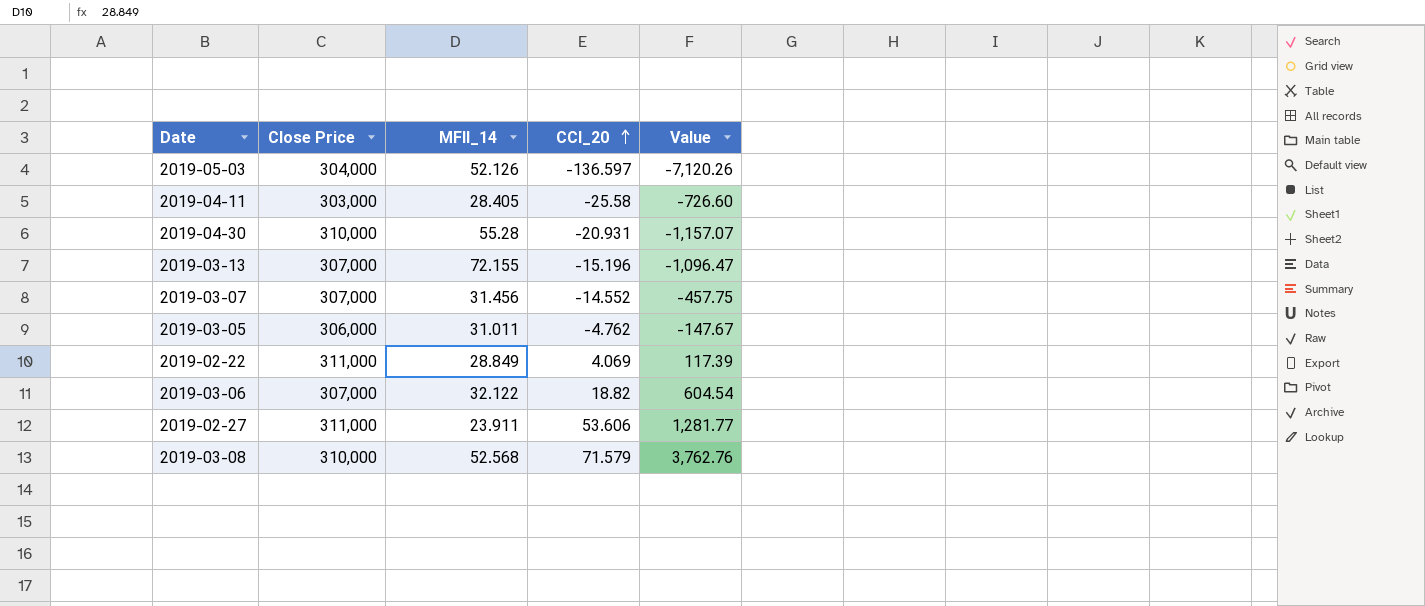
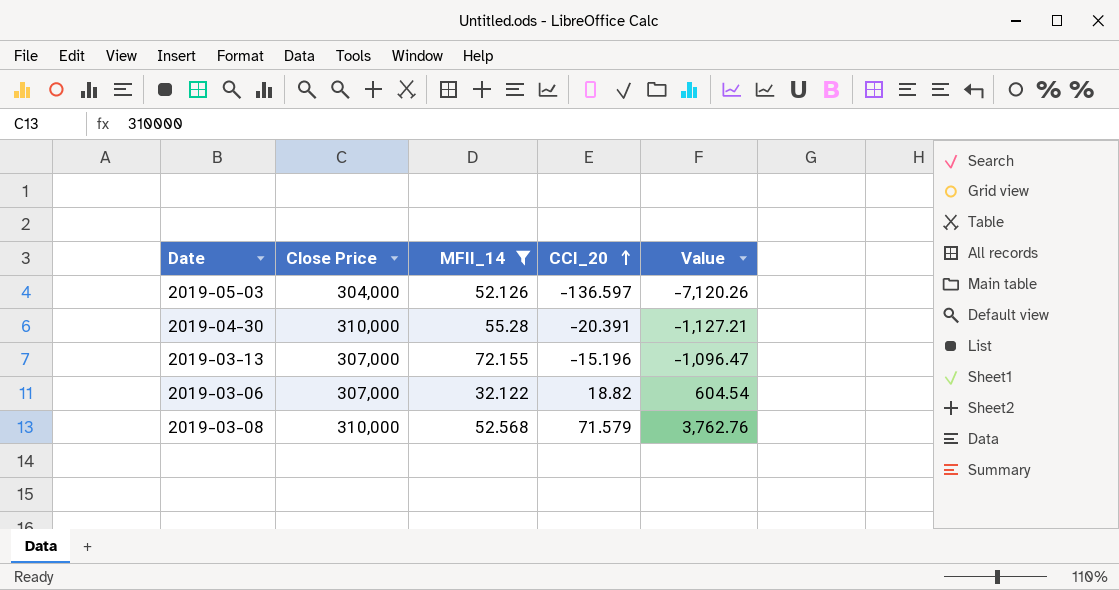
filter: none -> MFII_14 >= 32.122
2019-04-30 | CCI_20: -20.931 -> -20.391
2019-04-30 | Value: -1,157.07 -> -1,127.21

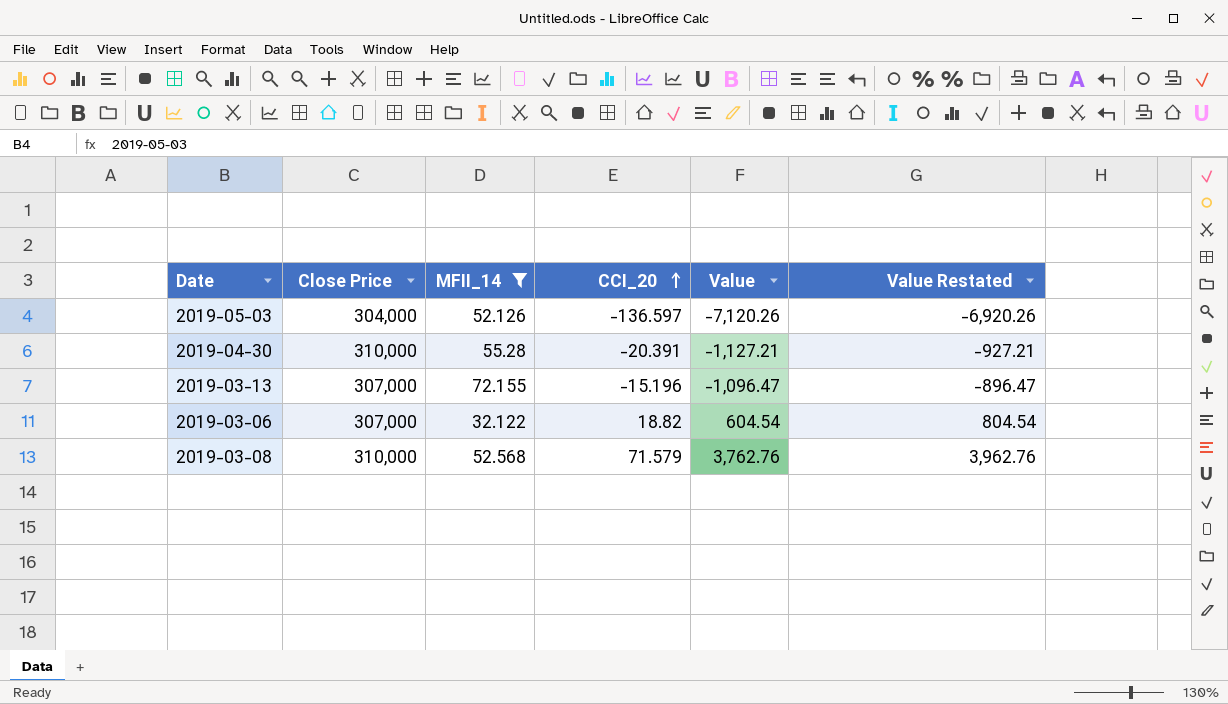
column Value Restated | formula: none -> [Value] + 200

